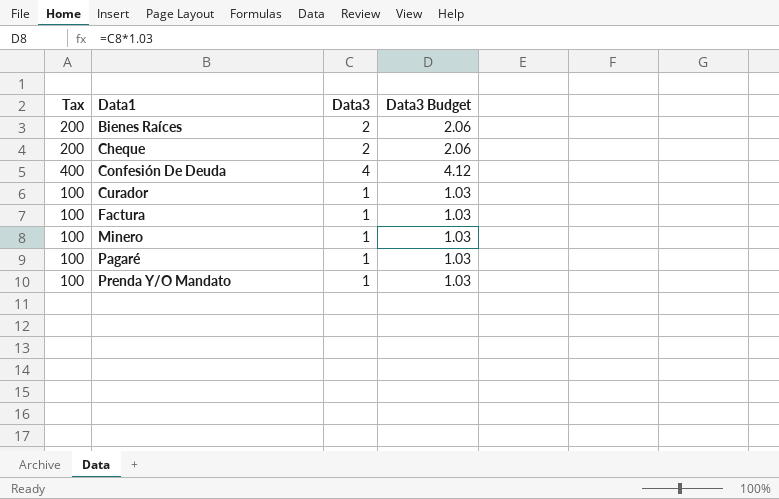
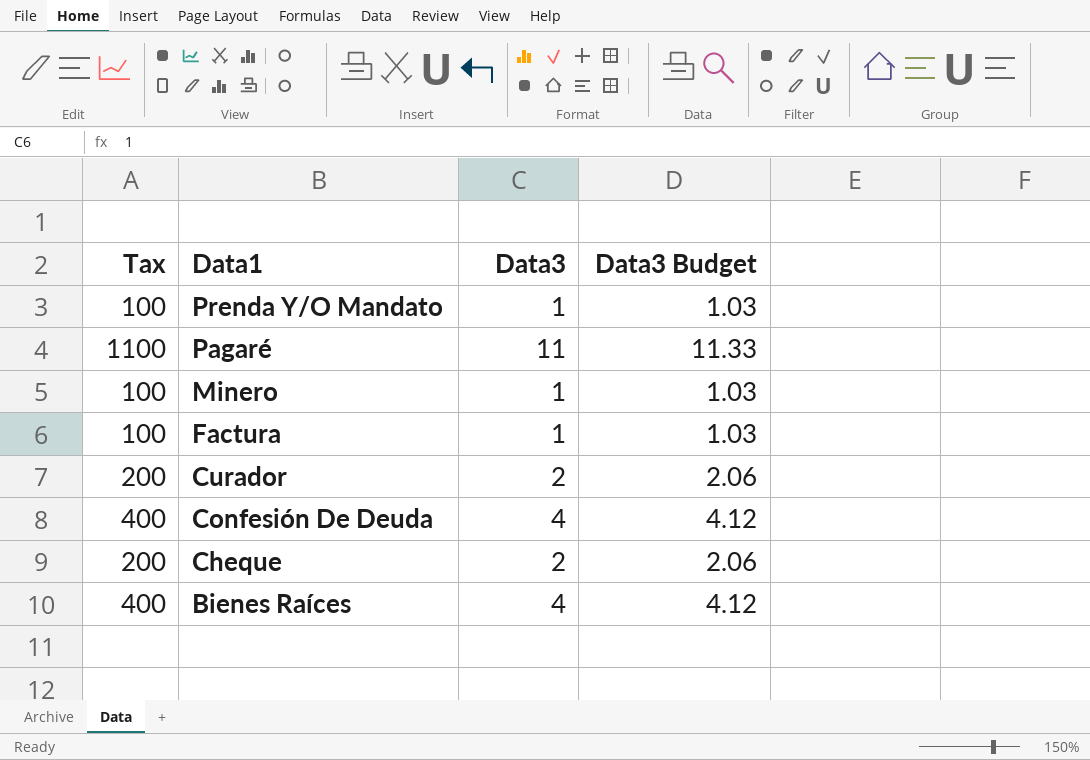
row order: Data1 ascending -> Data1 descending
Pagaré | Tax: 100 -> 1100
Pagaré | Data3: 1 -> 11
Pagaré | Data3 Budget: 1.03 -> 11.33
Curador | Tax: 100 -> 200
Curador | Data3: 1 -> 2
Curador | Data3 Budget: 1.03 -> 2.06
Bienes Raíces | Tax: 200 -> 400
Bienes Raíces | Data3: 2 -> 4
Bienes Raíces | Data3 Budget: 2.06 -> 4.12

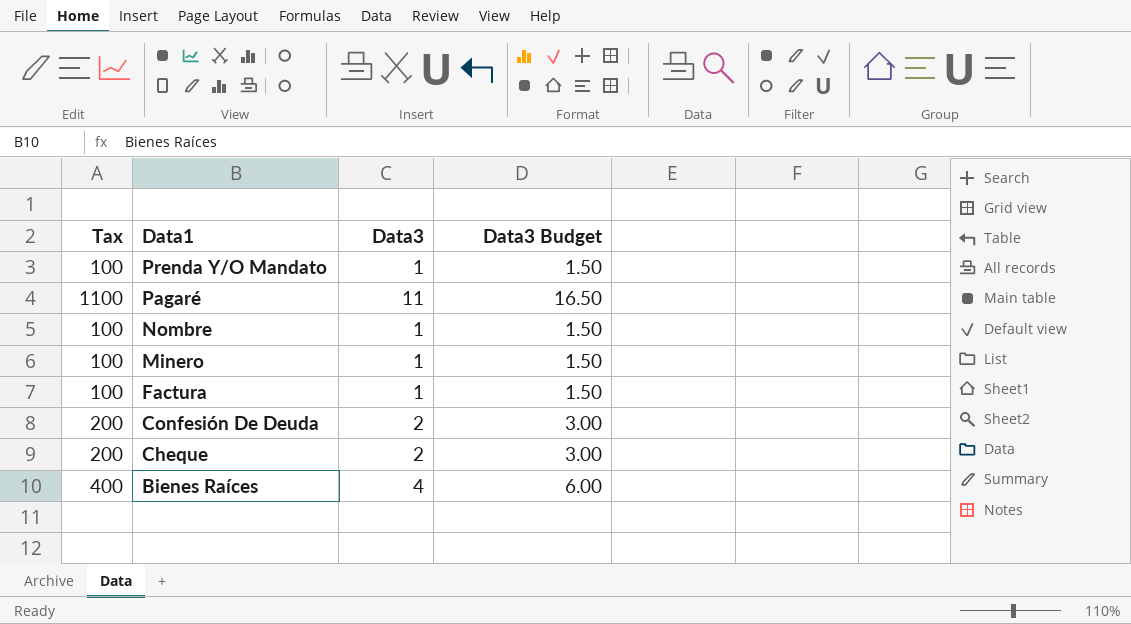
column Data3 Budget | formula: [Data3] * 1.03 -> [Data3] * 1.5
row Curador: 200 | 2 | 2.06 -> none
row Nombre: none -> 100 | 1 | 1.50
Confesión De Deuda | Tax: 400 -> 200
Confesión De Deuda | Data3: 4 -> 2

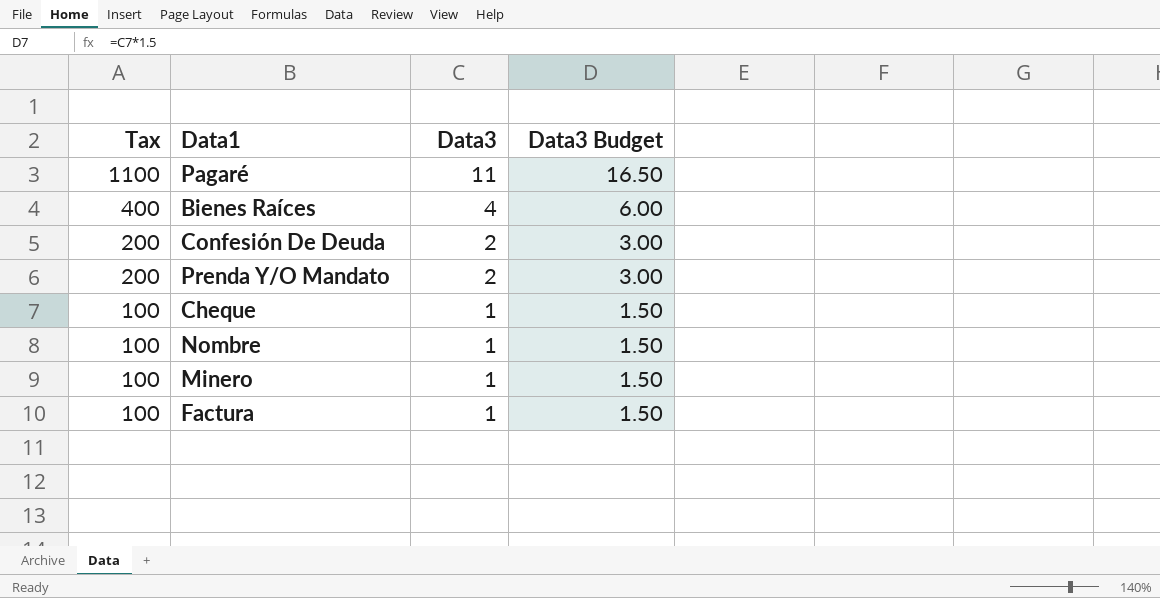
row order: Data1 descending -> Tax descending
Prenda Y/O Mandato | Tax: 100 -> 200
Prenda Y/O Mandato | Data3: 1 -> 2
Prenda Y/O Mandato | Data3 Budget: 1.50 -> 3.00
Cheque | Tax: 200 -> 100
Cheque | Data3: 2 -> 1
Cheque | Data3 Budget: 3.00 -> 1.50

